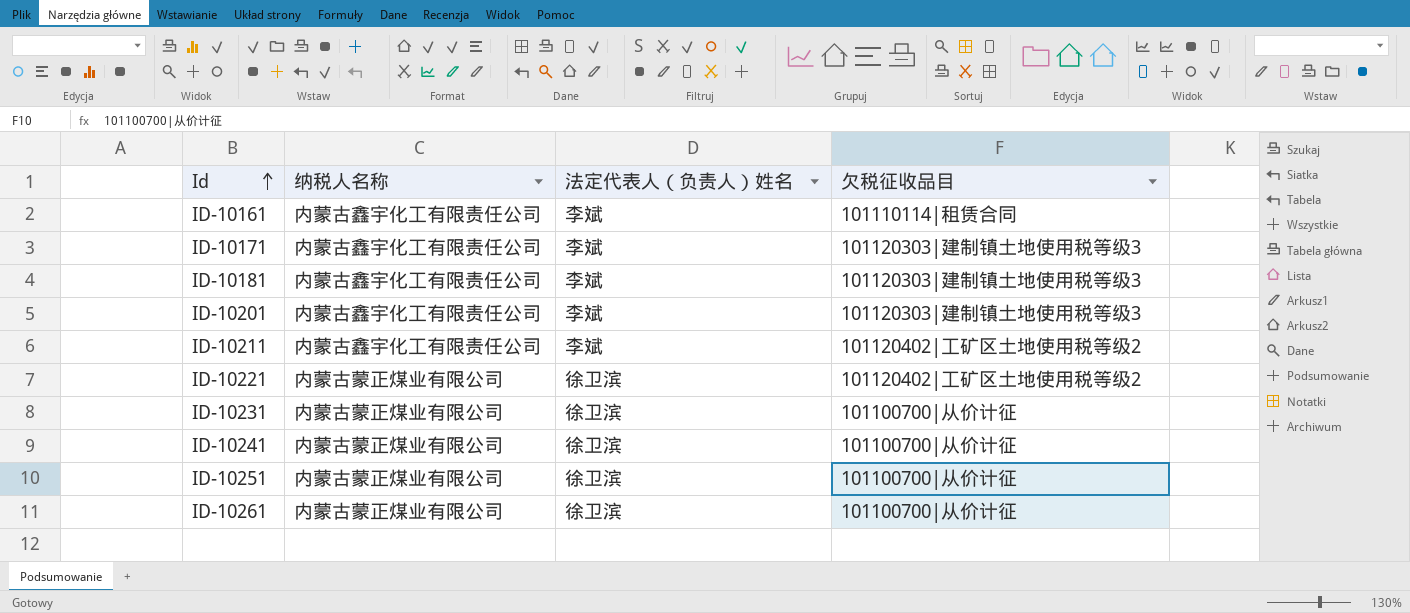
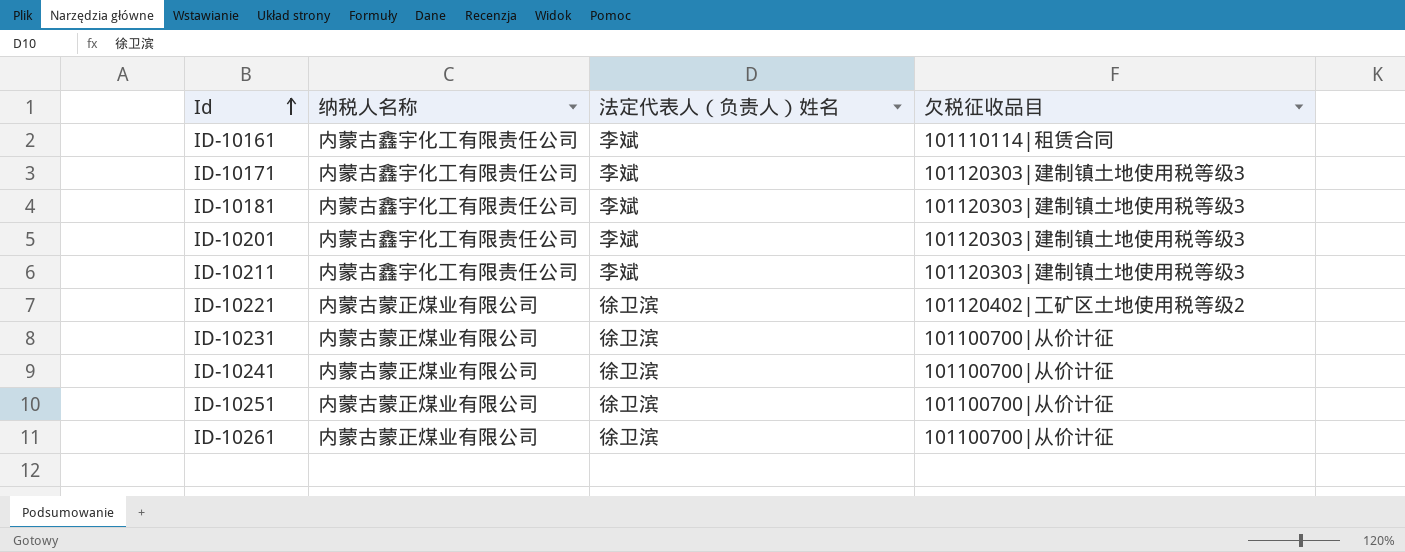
ID-10211 | 欠税征收品目: 101120402|工矿区土地使用税等级2 -> 101120303|建制镇土地使用税等级3

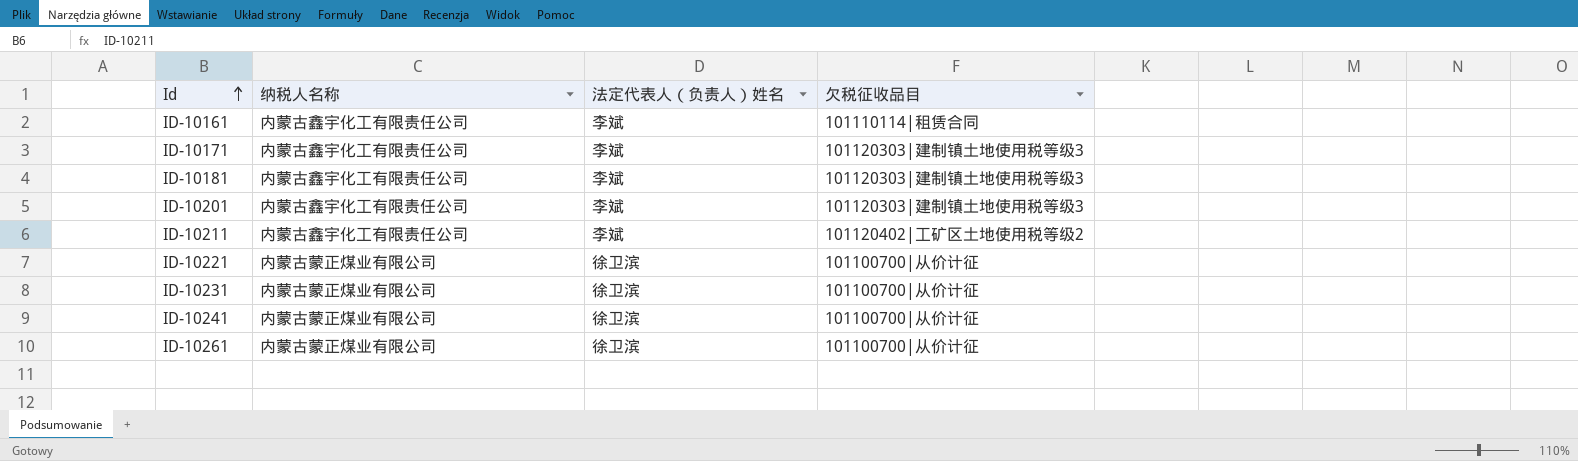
row ID-10251: 内蒙古蒙正煤业有限公司 | 徐卫滨 | 101100700|从价计征 -> none
ID-10211 | 欠税征收品目: 101120303|建制镇土地使用税等级3 -> 101120402|工矿区土地使用税等级2
ID-10221 | 欠税征收品目: 101120402|工矿区土地使用税等级2 -> 101100700|从价计征

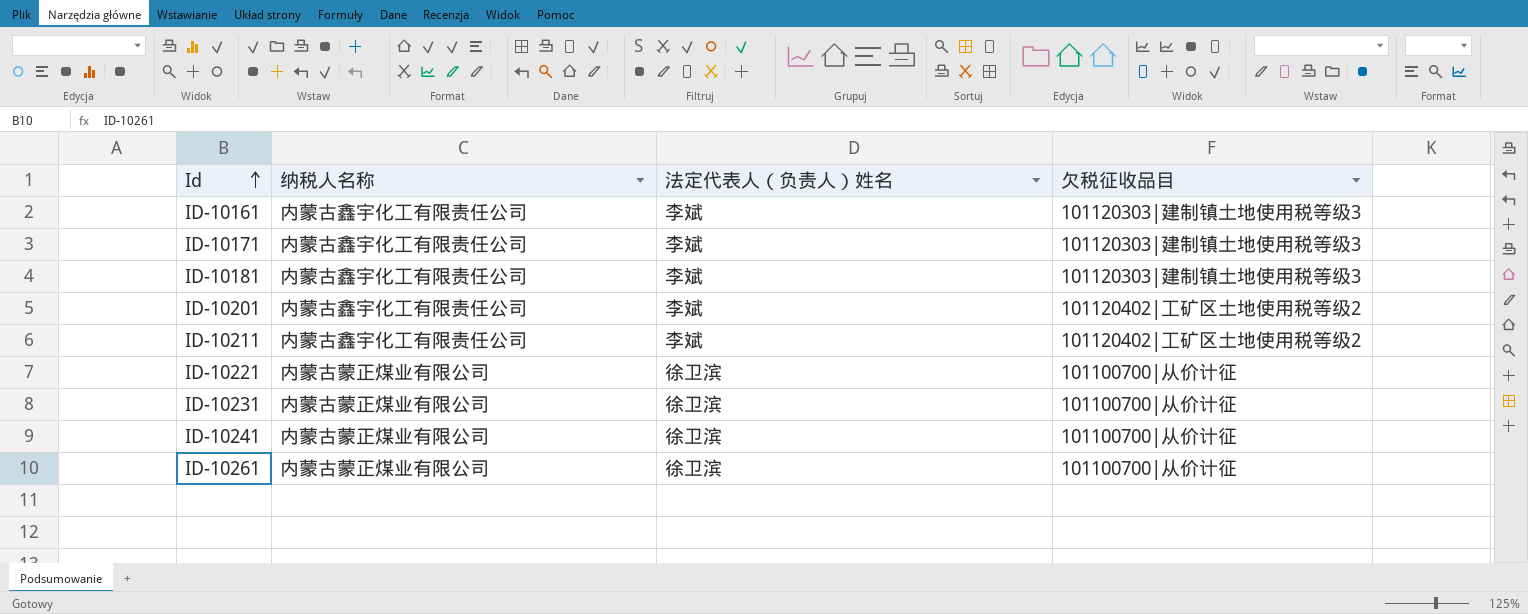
ID-10161 | 欠税征收品目: 101110114|租赁合同 -> 101120303|建制镇土地使用税等级3
ID-10201 | 欠税征收品目: 101120303|建制镇土地使用税等级3 -> 101120402|工矿区土地使用税等级2

